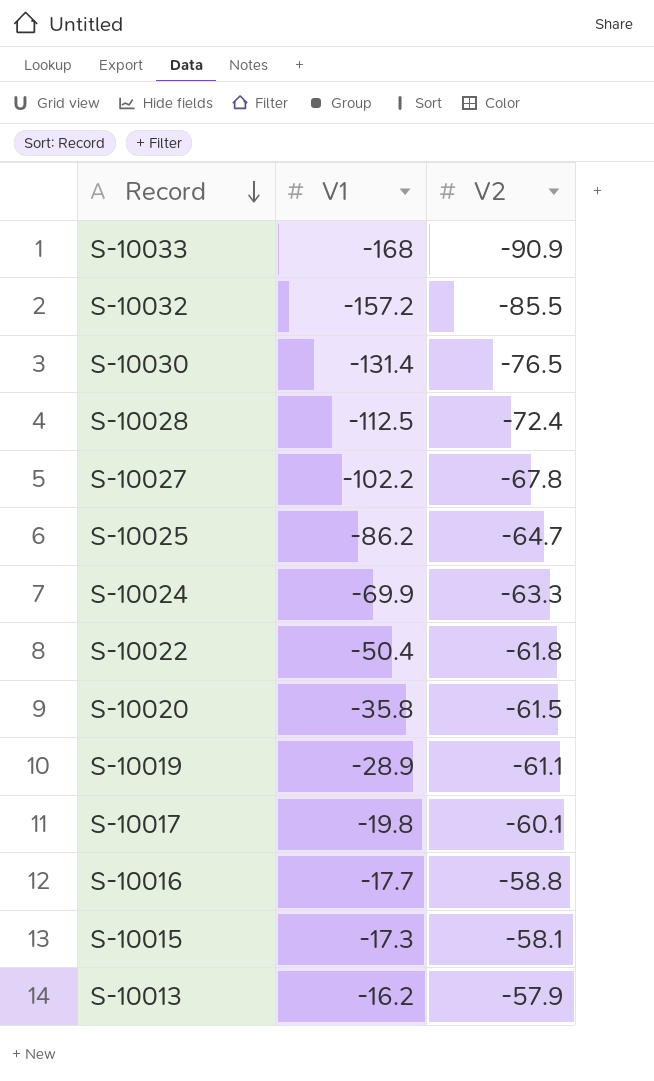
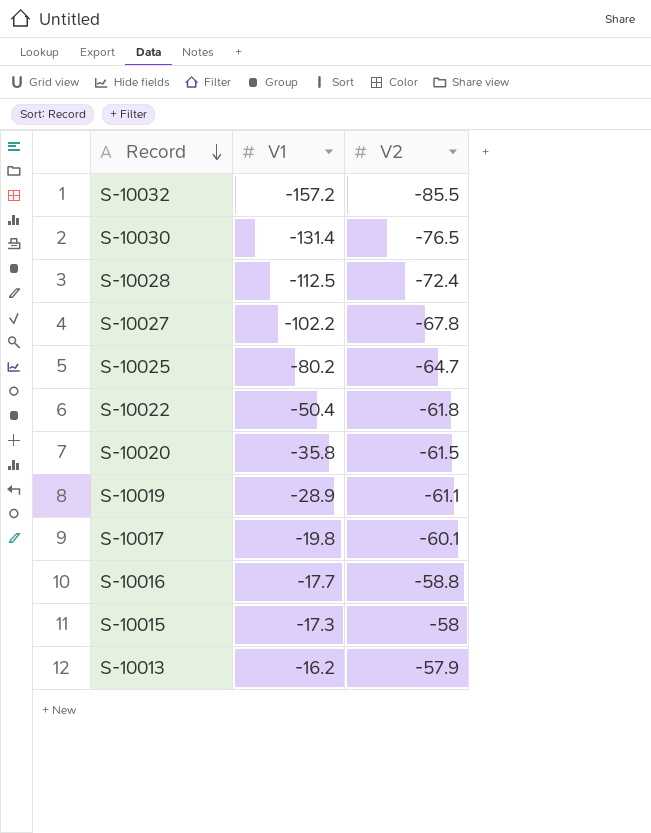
row S-10033: -168 | -90.9 -> none
row S-10024: -69.9 | -63.3 -> none
S-10025 | V1: -86.2 -> -80.2
S-10015 | V2: -58.1 -> -58

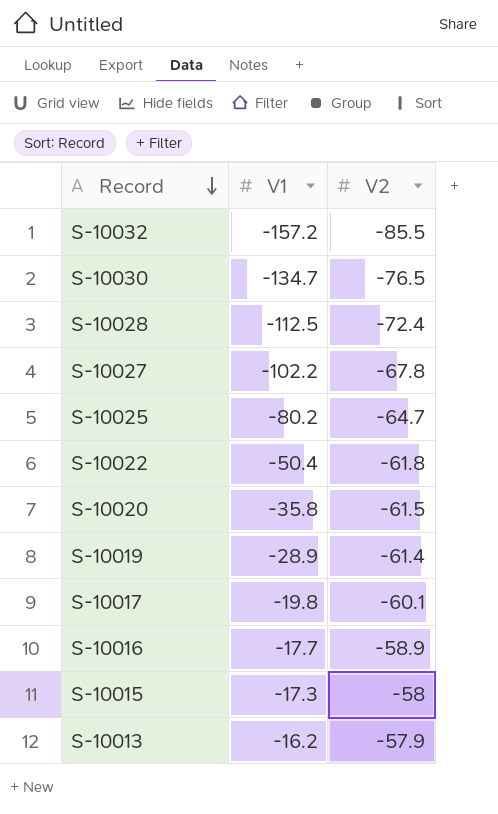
S-10030 | V1: -131.4 -> -134.7
S-10019 | V2: -61.1 -> -61.4
S-10016 | V2: -58.8 -> -58.9

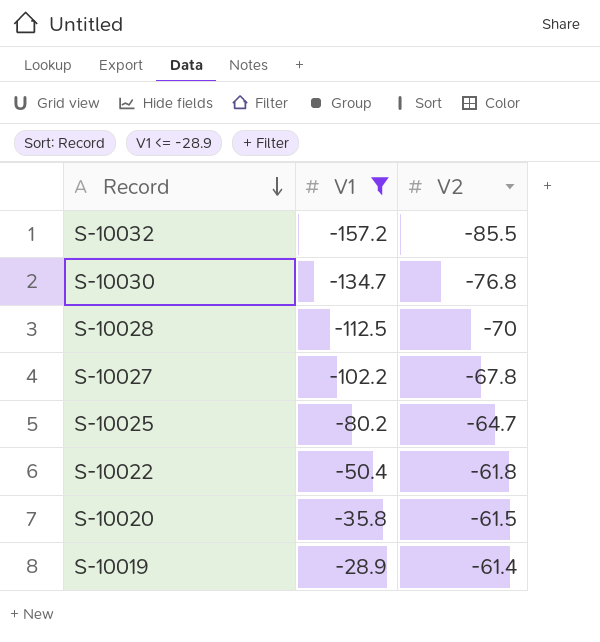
filter: none -> V1 <= -28.9
S-10030 | V2: -76.5 -> -76.8
S-10028 | V2: -72.4 -> -70

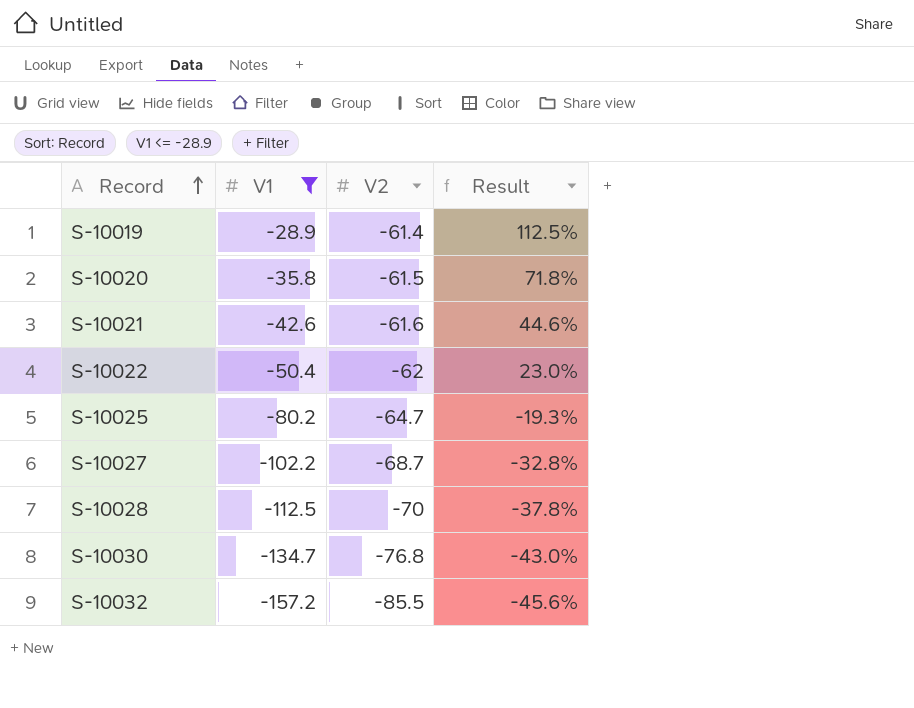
row order: Record descending -> Record ascending
column Result | formula: none -> ([V2] - [V1]) / [V1]
row S-10021: none -> -42.6 | -61.6 | 44.6%
S-10022 | V2: -61.8 -> -62
S-10027 | V2: -67.8 -> -68.7

